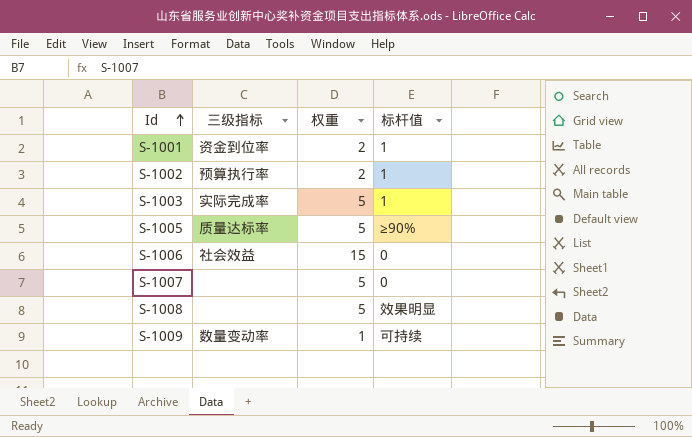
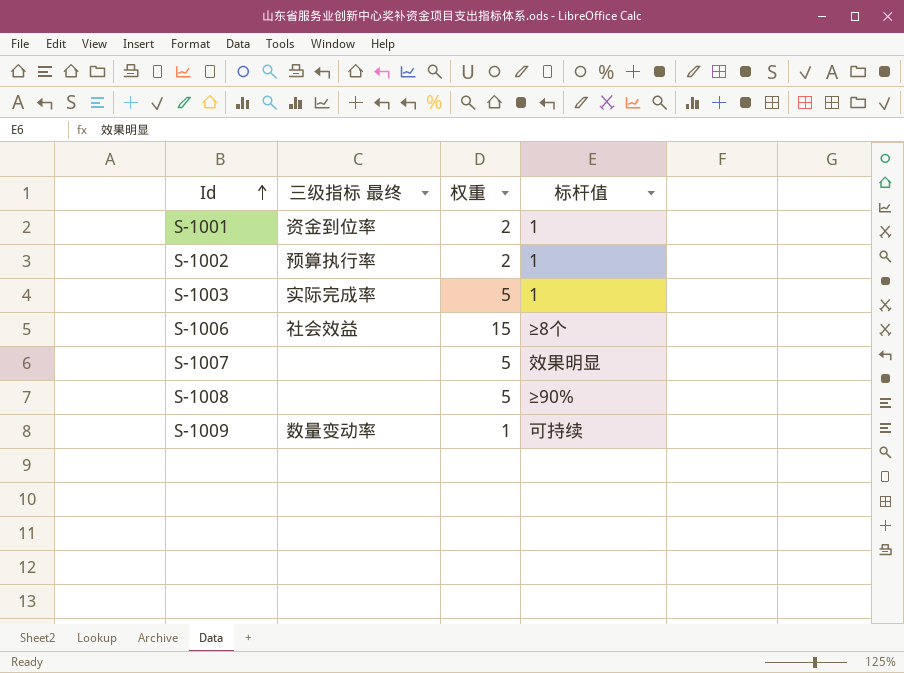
column name: 三级指标 -> 三级指标 最终
row S-1005: 质量达标率 | 5 | ≥90% -> none
S-1006 | 标杆值: 0 -> ≥8个
S-1007 | 标杆值: 0 -> 效果明显
S-1008 | 标杆值: 效果明显 -> ≥90%

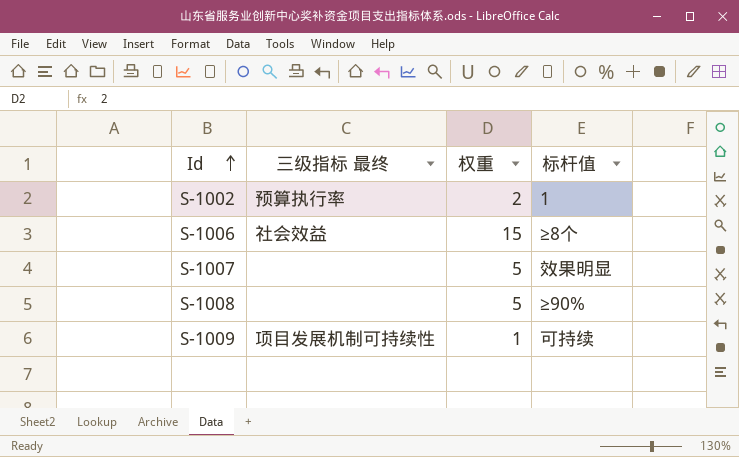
row S-1001: 资金到位率 | 2 | 1 -> none
row S-1003: 实际完成率 | 5 | 1 -> none
S-1009 | 三级指标 最终: 数量变动率 -> 项目发展机制可持续性

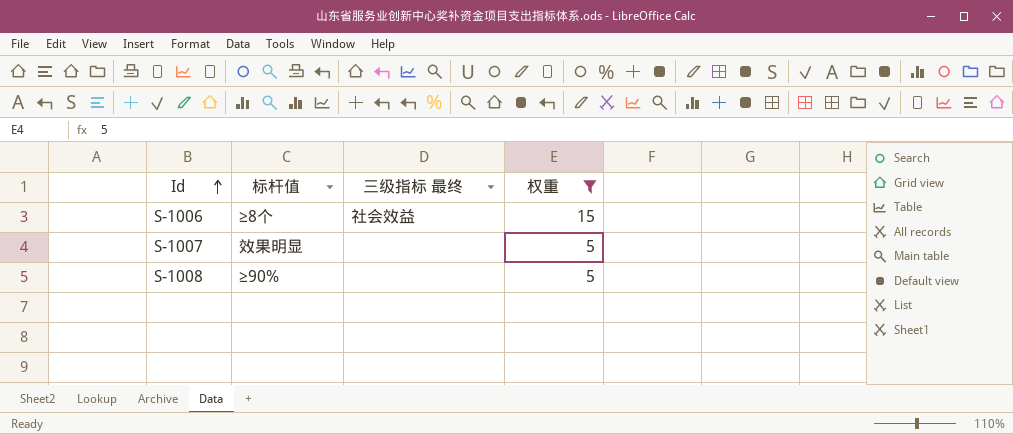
filter: none -> 权重 >= 5
column 标杆值 | position: 4 -> 2

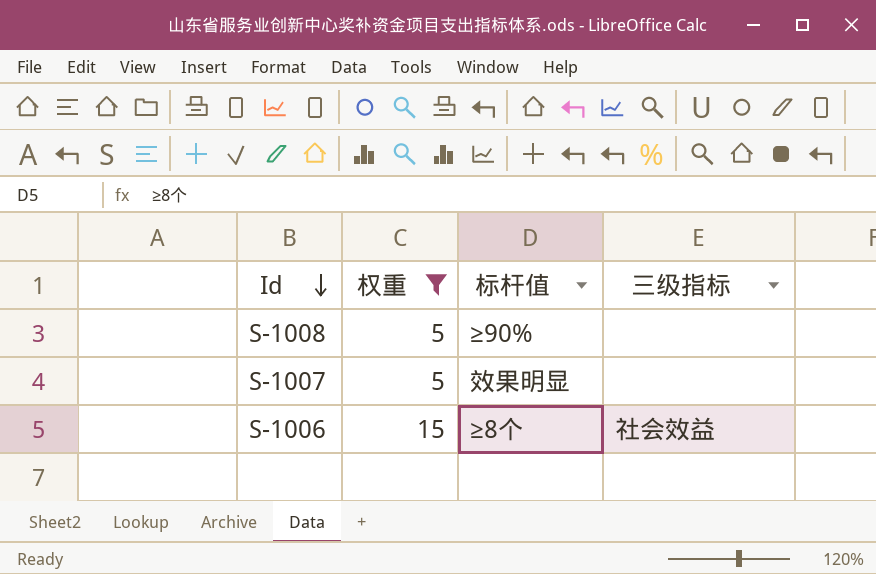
row order: Id ascending -> Id descending
column 权重 | position: 4 -> 2
column name: 三级指标 最终 -> 三级指标

